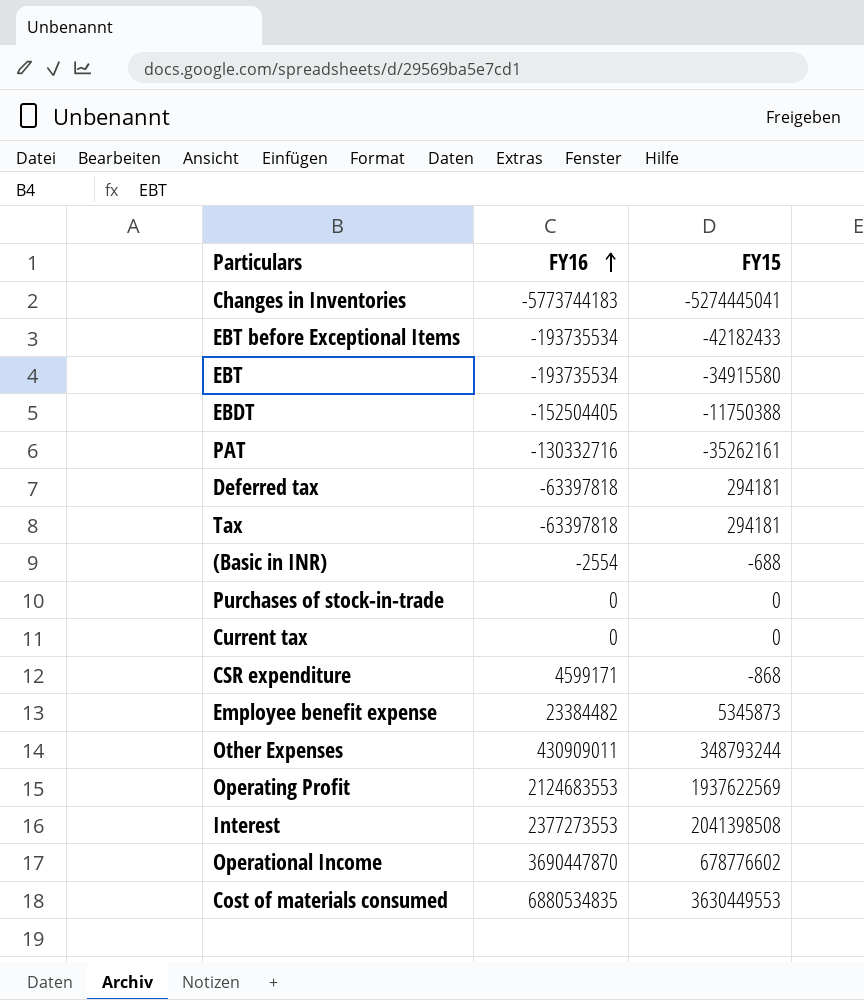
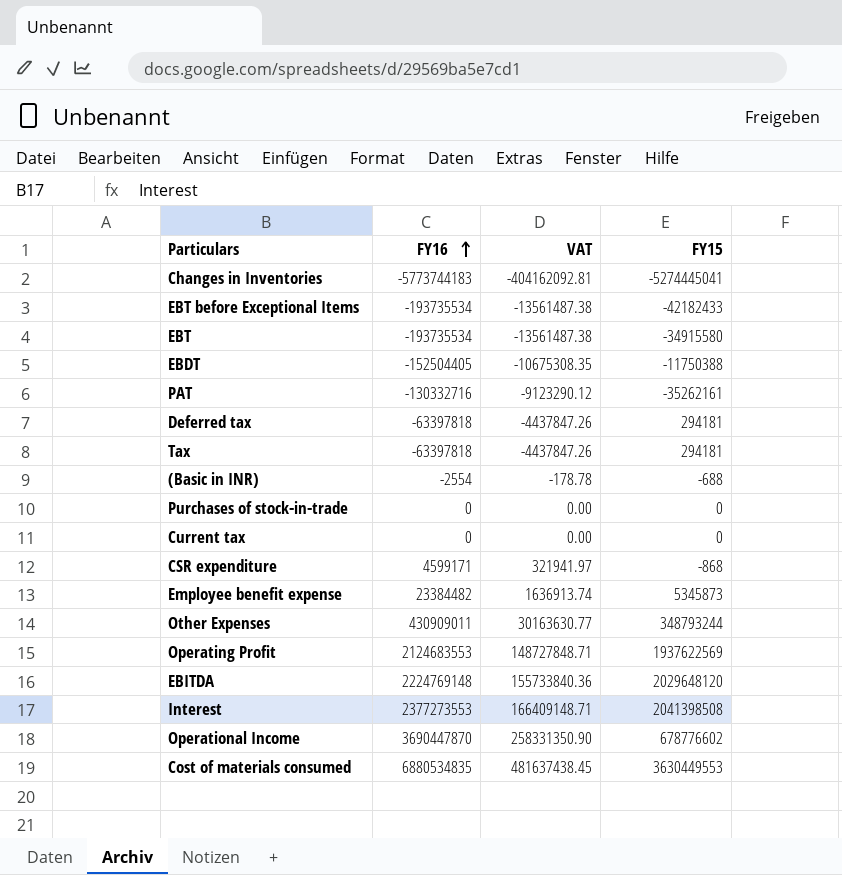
column VAT | formula: none -> [FY16] * 0.07
row EBITDA: none -> 2224769148 | 155733840.36 | 2029648120

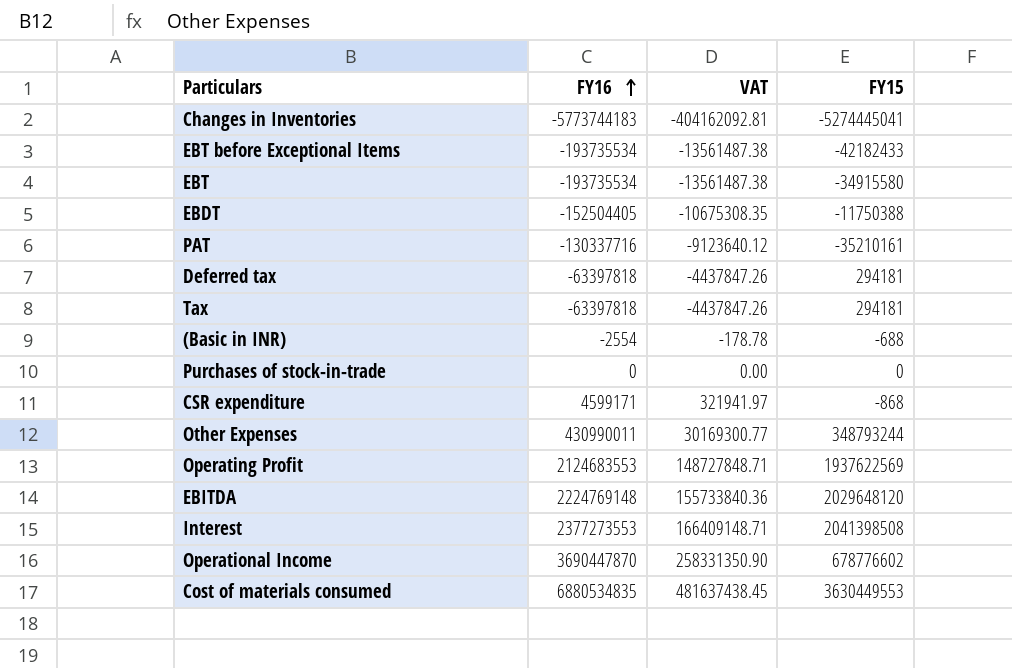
row Current tax: 0 | 0.00 | 0 -> none
row Employee benefit expense: 23384482 | 1636913.74 | 5345873 -> none
PAT | FY16: -130332716 -> -130337716
PAT | VAT: -9123290.12 -> -9123640.12
PAT | FY15: -35262161 -> -35210161
Other Expenses | FY16: 430909011 -> 430990011
Other Expenses | VAT: 30163630.77 -> 30169300.77

